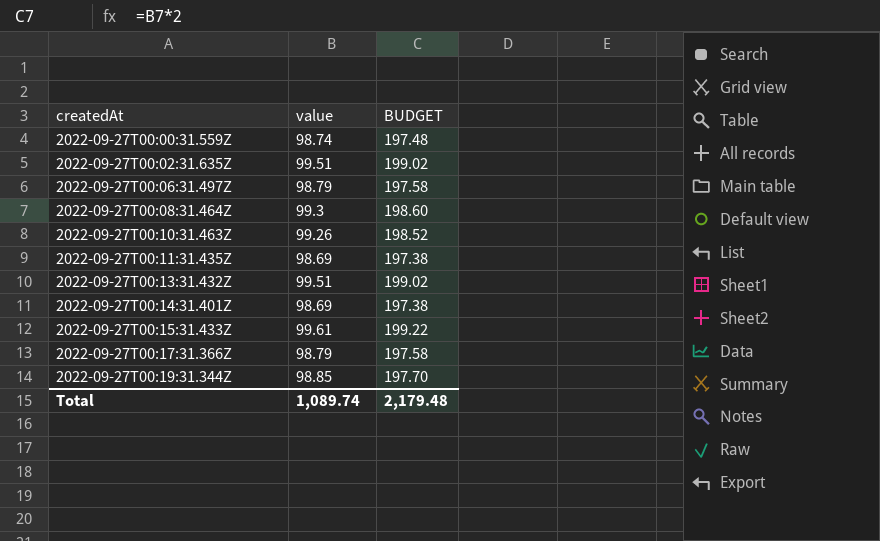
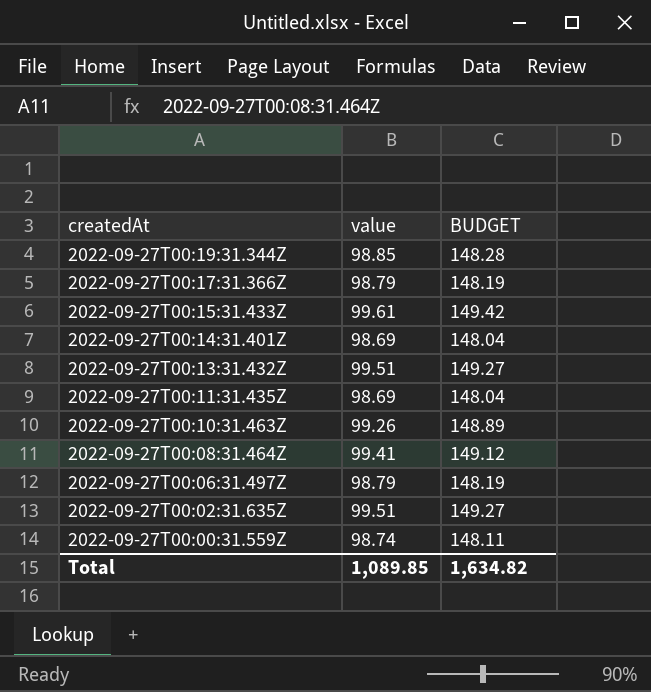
row order: createdAt ascending -> createdAt descending
column BUDGET | formula: [value] * 2 -> [value] * 1.5
2022-09-27T00:08:31.464Z | value: 99.3 -> 99.41
Total | value: 1,089.74 -> 1,089.85
Total | BUDGET: 2,179.48 -> 1,634.82

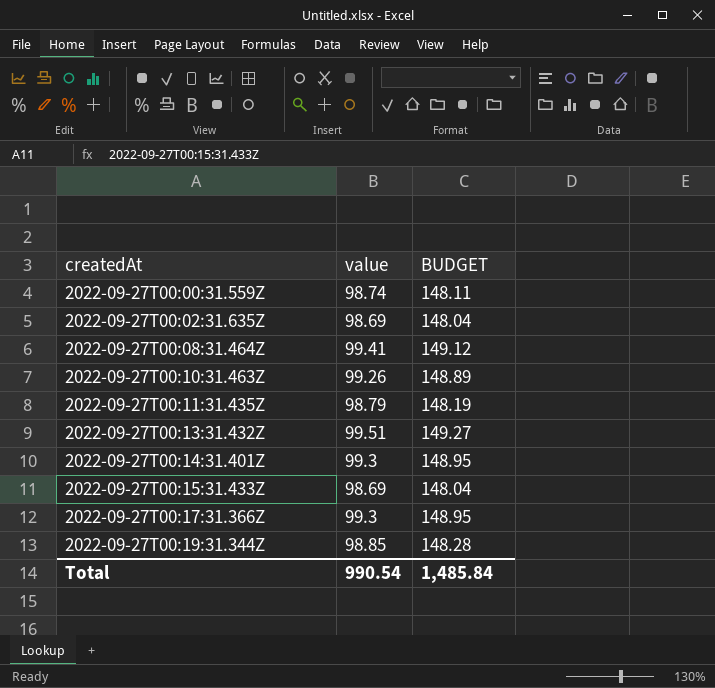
row order: createdAt descending -> createdAt ascending
row 2022-09-27T00:06:31.497Z: 98.79 | 148.19 -> none
2022-09-27T00:02:31.635Z | value: 99.51 -> 98.69
2022-09-27T00:02:31.635Z | BUDGET: 149.27 -> 148.04
2022-09-27T00:11:31.435Z | value: 98.69 -> 98.79
2022-09-27T00:11:31.435Z | BUDGET: 148.04 -> 148.19
2022-09-27T00:14:31.401Z | value: 98.69 -> 99.3
2022-09-27T00:14:31.401Z | BUDGET: 148.04 -> 148.95
2022-09-27T00:15:31.433Z | value: 99.61 -> 98.69
2022-09-27T00:15:31.433Z | BUDGET: 149.42 -> 148.04
2022-09-27T00:17:31.366Z | value: 98.79 -> 99.3
2022-09-27T00:17:31.366Z | BUDGET: 148.19 -> 148.95
Total | value: 1,089.85 -> 990.54
Total | BUDGET: 1,634.82 -> 1,485.84

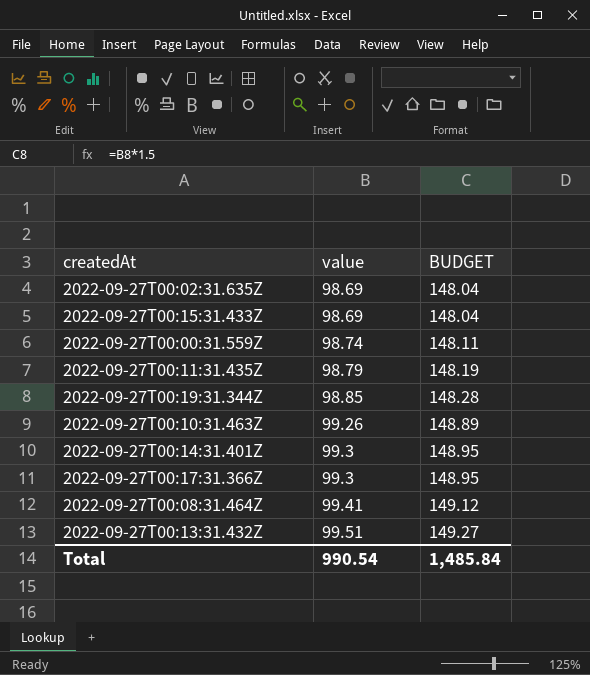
row order: createdAt ascending -> value ascending

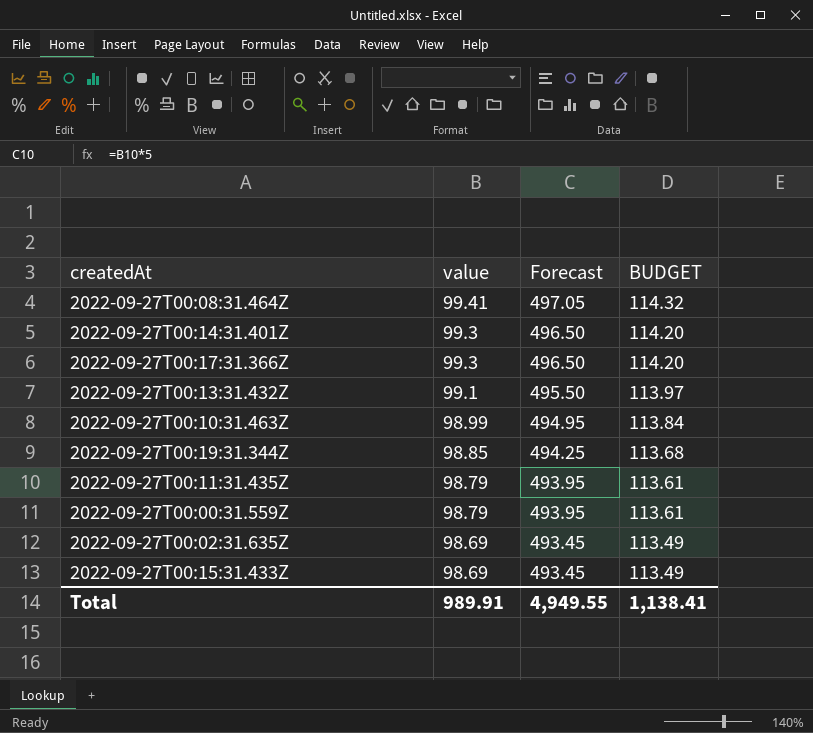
row order: value ascending -> value descending
column Forecast | formula: none -> [value] * 5
column BUDGET | formula: [value] * 1.5 -> [value] * 1.15
2022-09-27T00:13:31.432Z | value: 99.51 -> 99.1
2022-09-27T00:10:31.463Z | value: 99.26 -> 98.99
2022-09-27T00:00:31.559Z | value: 98.74 -> 98.79
Total | value: 990.54 -> 989.91
Total | BUDGET: 1,485.84 -> 1,138.41

